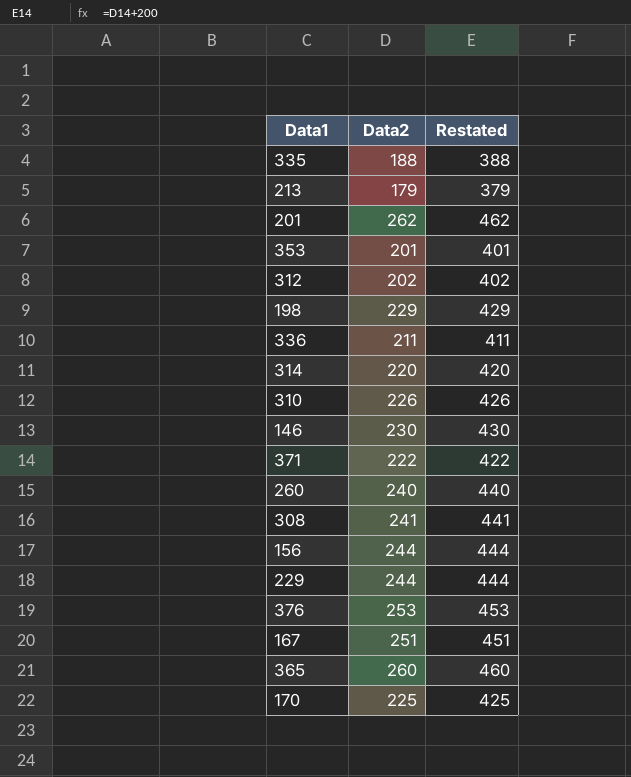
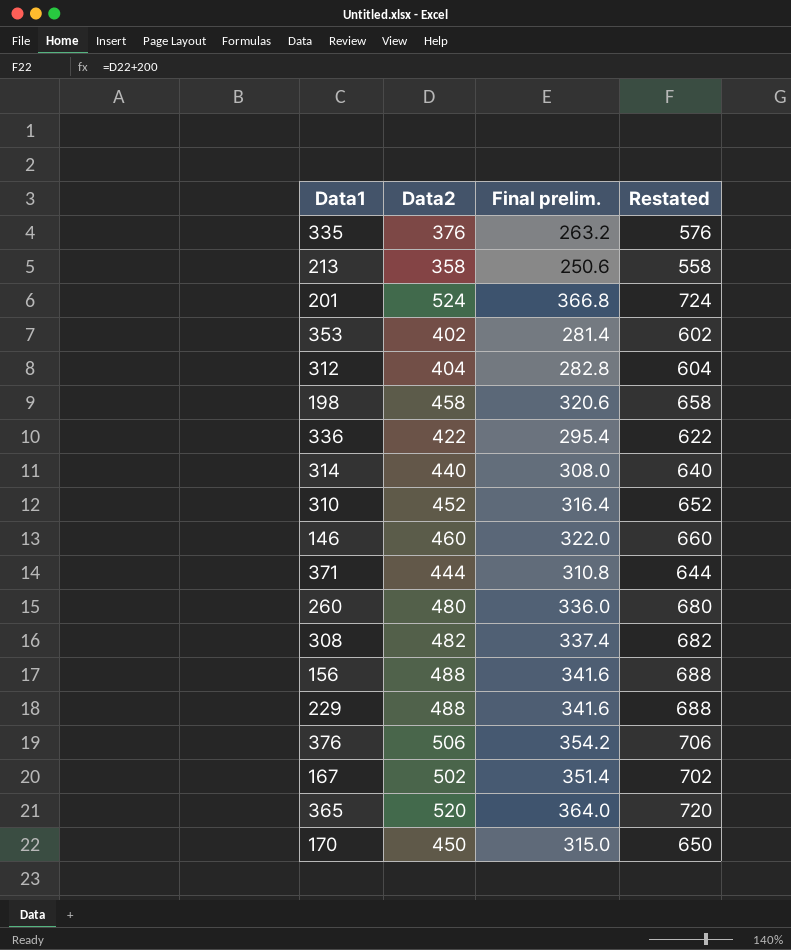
column Final prelim. | formula: none -> [Data2] * 0.7
335 | Data2: 188 -> 376
335 | Restated: 388 -> 576
213 | Data2: 179 -> 358
213 | Restated: 379 -> 558
201 | Data2: 262 -> 524
201 | Restated: 462 -> 724
353 | Data2: 201 -> 402
353 | Restated: 401 -> 602
312 | Data2: 202 -> 404
312 | Restated: 402 -> 604
198 | Data2: 229 -> 458
198 | Restated: 429 -> 658
336 | Data2: 211 -> 422
336 | Restated: 411 -> 622
314 | Data2: 220 -> 440
314 | Restated: 420 -> 640
310 | Data2: 226 -> 452
310 | Restated: 426 -> 652
146 | Data2: 230 -> 460
146 | Restated: 430 -> 660
371 | Data2: 222 -> 444
371 | Restated: 422 -> 644
260 | Data2: 240 -> 480
260 | Restated: 440 -> 680
308 | Data2: 241 -> 482
308 | Restated: 441 -> 682
156 | Data2: 244 -> 488
156 | Restated: 444 -> 688
229 | Data2: 244 -> 488
229 | Restated: 444 -> 688
376 | Data2: 253 -> 506
376 | Restated: 453 -> 706
167 | Data2: 251 -> 502
167 | Restated: 451 -> 702
365 | Data2: 260 -> 520
365 | Restated: 460 -> 720
170 | Data2: 225 -> 450
170 | Restated: 425 -> 650

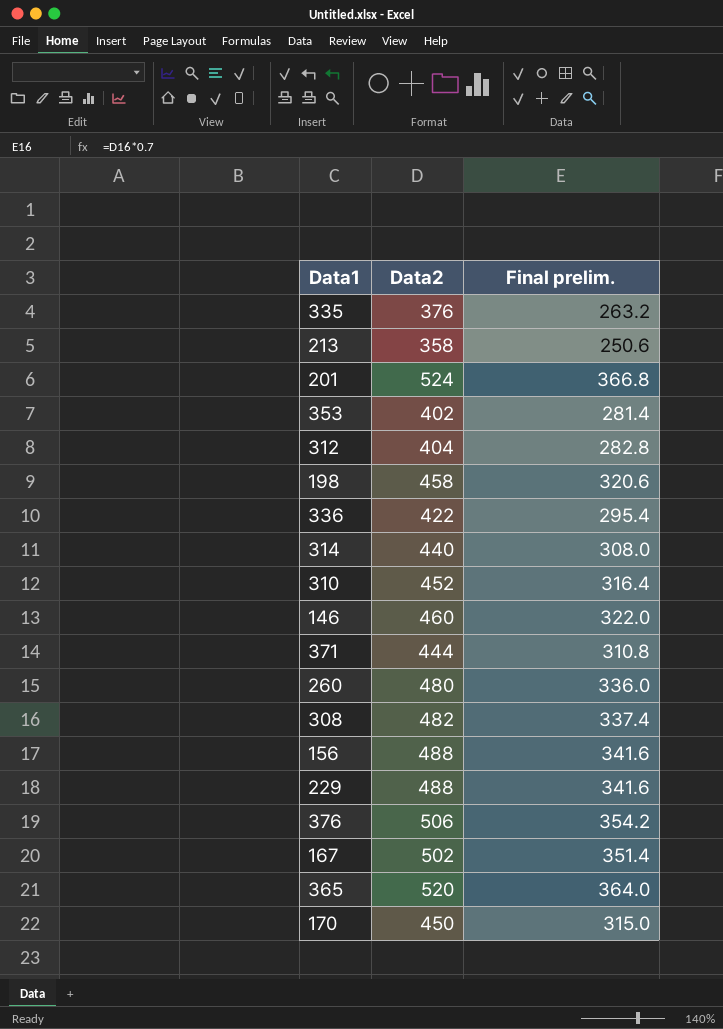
column Restated | formula: [Data2] + 200 -> none

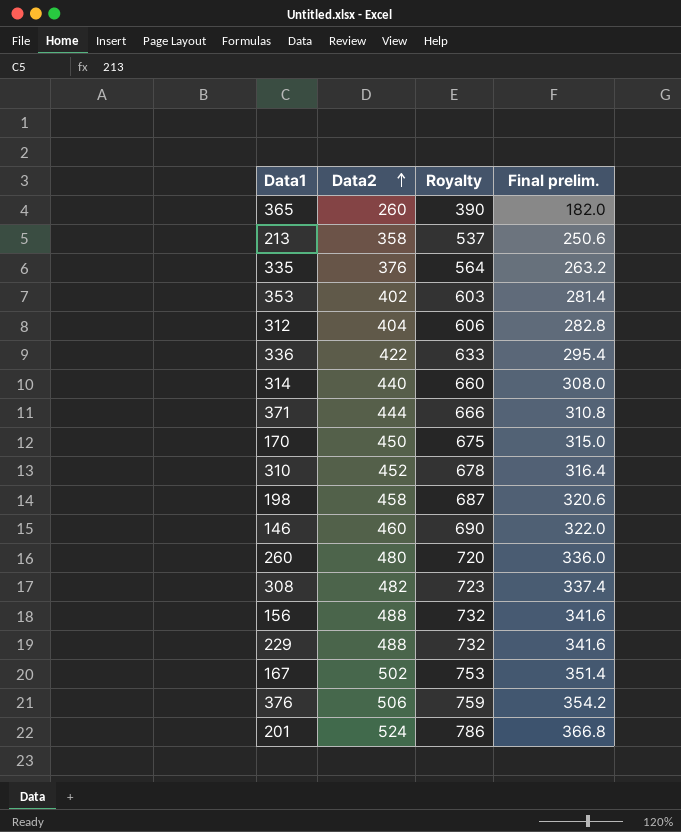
row order: none -> Data2 ascending
column Royalty | formula: none -> [Data2] * 1.5
365 | Data2: 520 -> 260
365 | Final prelim.: 364.0 -> 182.0

